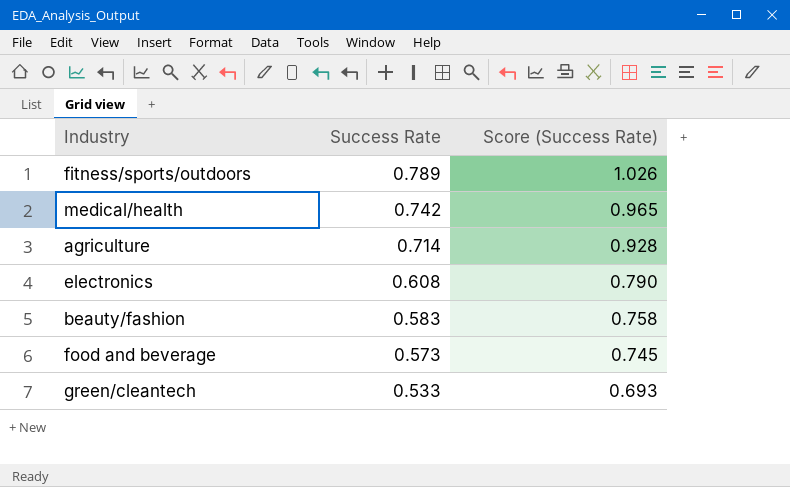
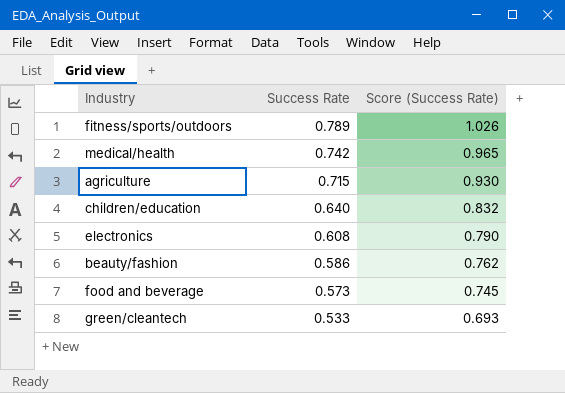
agriculture | Success Rate: 0.714 -> 0.715
agriculture | Score (Success Rate): 0.928 -> 0.930
row children/education: none -> 0.640 | 0.832
beauty/fashion | Success Rate: 0.583 -> 0.586
beauty/fashion | Score (Success Rate): 0.758 -> 0.762

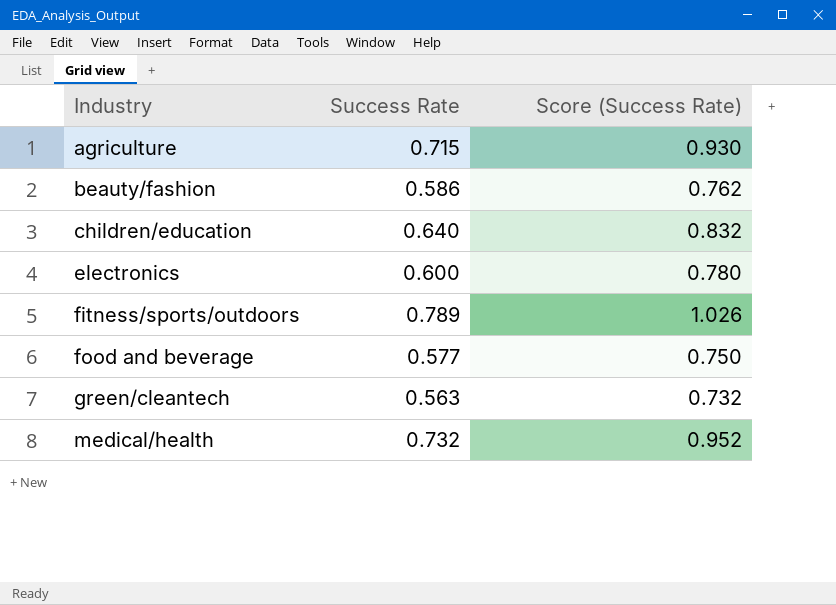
row order: Success Rate descending -> Industry ascending
electronics | Success Rate: 0.608 -> 0.600
electronics | Score (Success Rate): 0.790 -> 0.780
food and beverage | Success Rate: 0.573 -> 0.577
food and beverage | Score (Success Rate): 0.745 -> 0.750
green/cleantech | Success Rate: 0.533 -> 0.563
green/cleantech | Score (Success Rate): 0.693 -> 0.732
medical/health | Success Rate: 0.742 -> 0.732
medical/health | Score (Success Rate): 0.965 -> 0.952

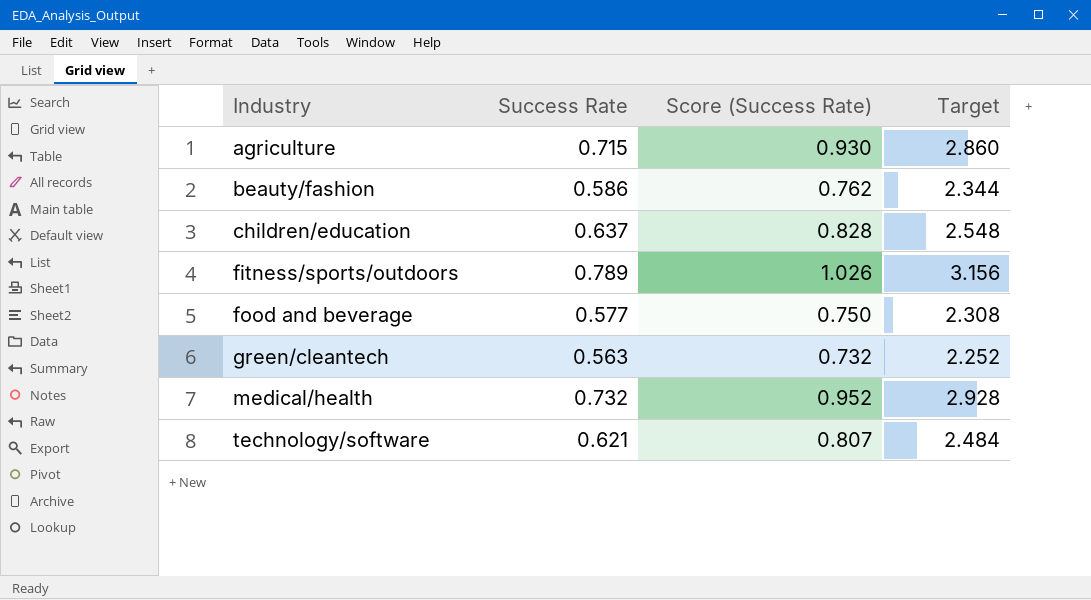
column Target | formula: none -> [Success Rate] * 4
row electronics: 0.600 | 0.780 -> none
children/education | Success Rate: 0.640 -> 0.637
children/education | Score (Success Rate): 0.832 -> 0.828
row technology/software: none -> 0.621 | 0.807 | 2.484

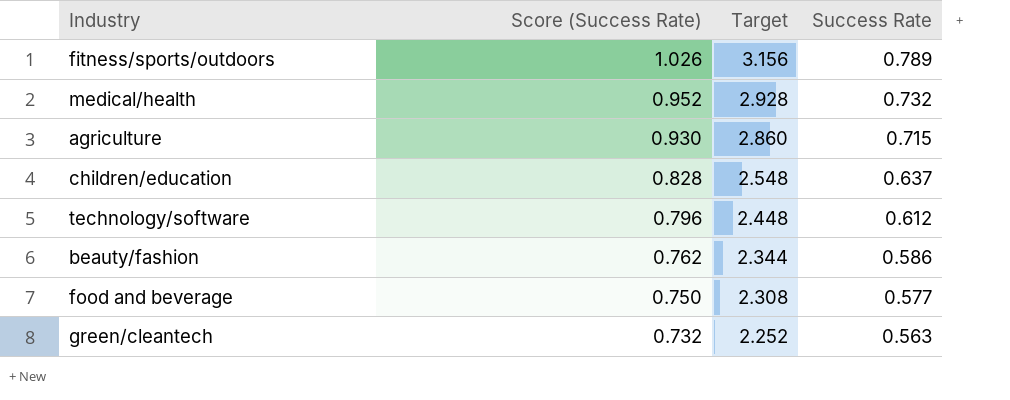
row order: Industry ascending -> Score (Success Rate) descending
column Success Rate | position: 2 -> 4
technology/software | Score (Success Rate): 0.807 -> 0.796
technology/software | Target: 2.484 -> 2.448
technology/software | Success Rate: 0.621 -> 0.612

